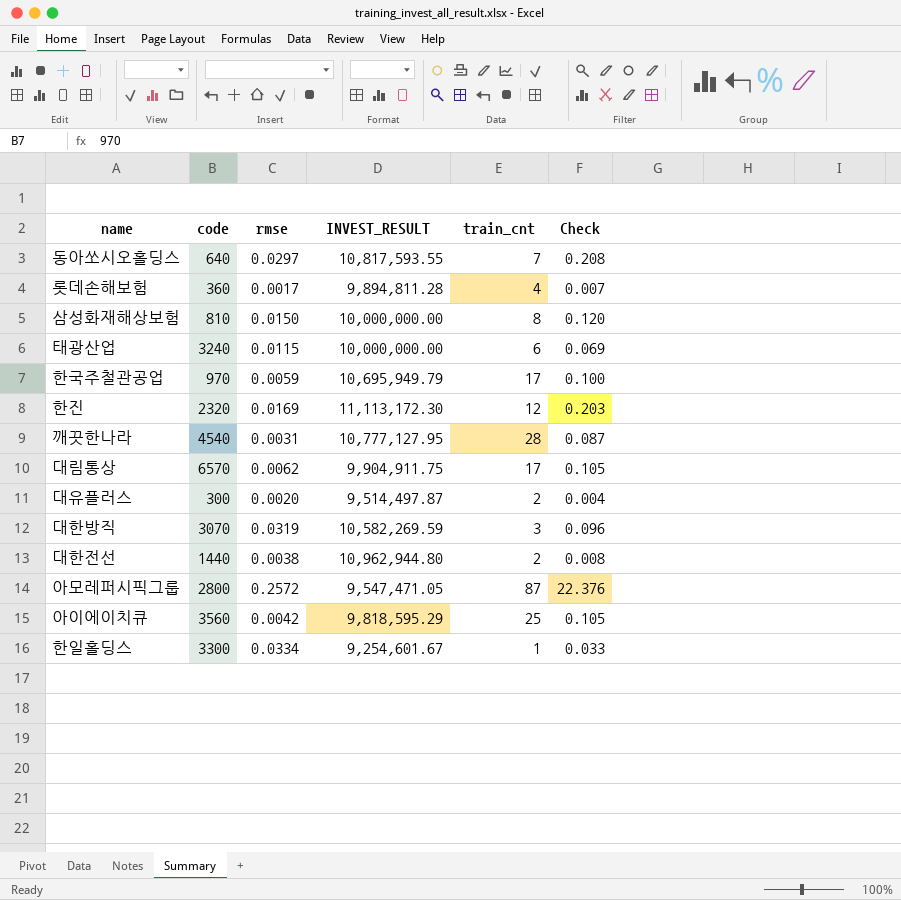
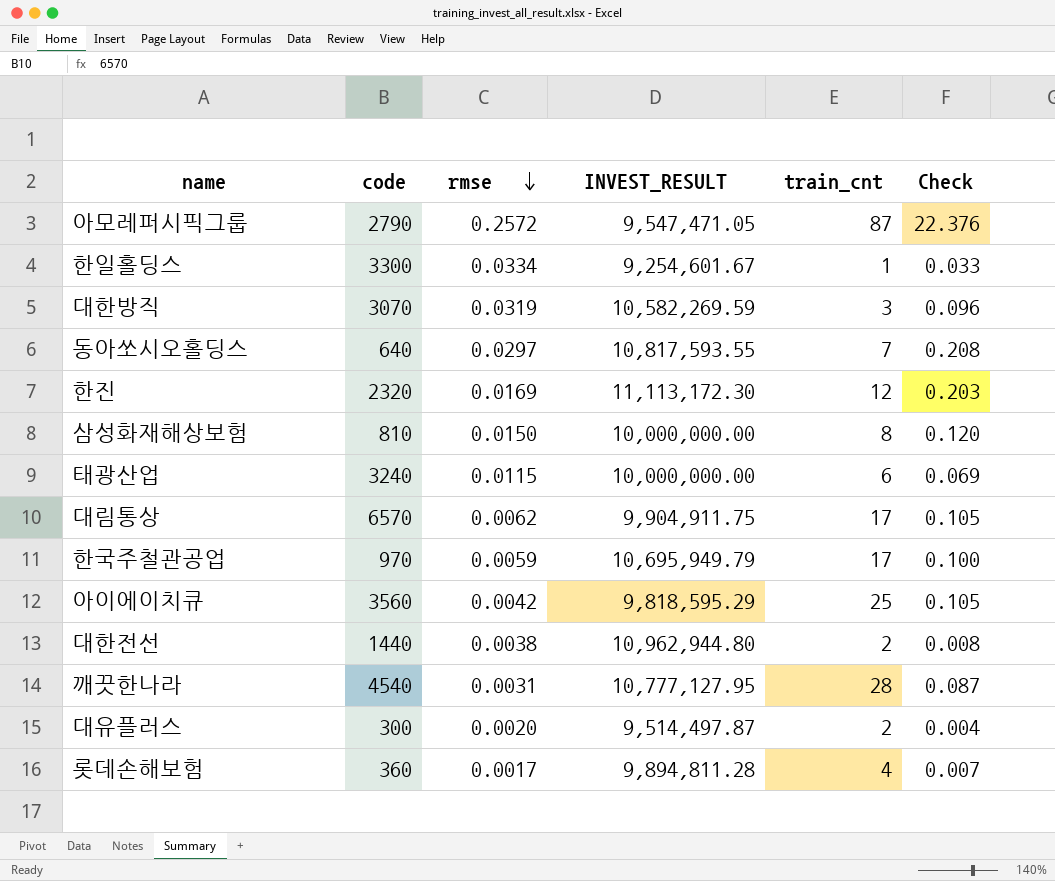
row order: none -> rmse descending
아모레퍼시픽그룹 | code: 2800 -> 2790

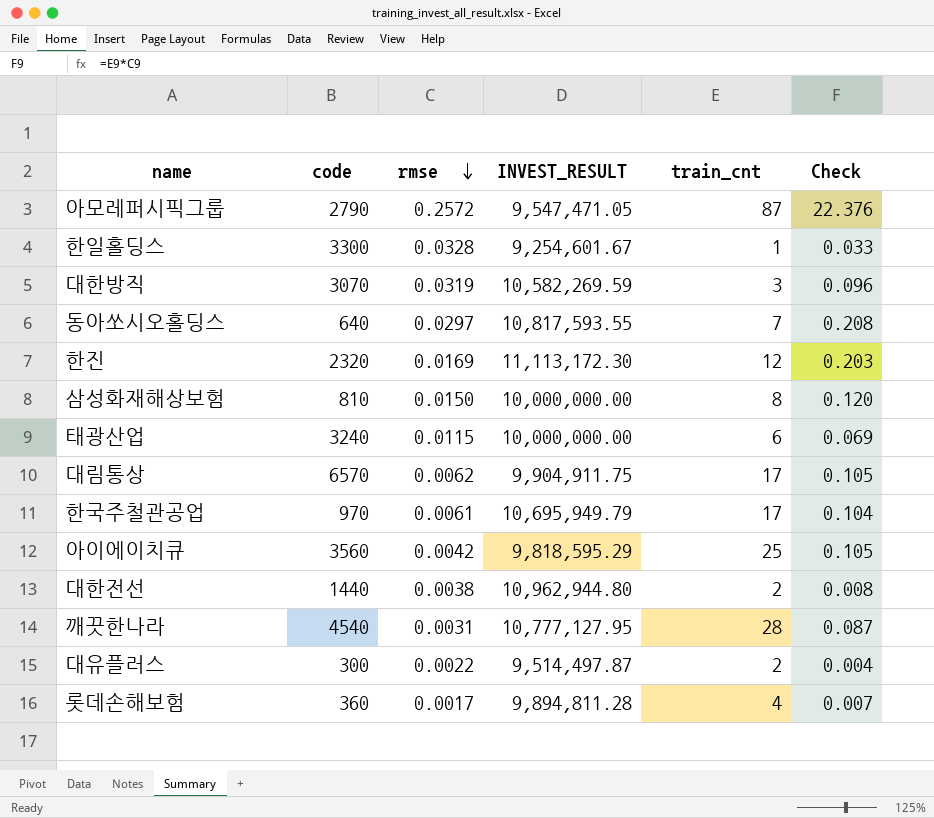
한일홀딩스 | rmse: 0.0334 -> 0.0328
한국주철관공업 | rmse: 0.0059 -> 0.0061
한국주철관공업 | Check: 0.100 -> 0.104
대유플러스 | rmse: 0.0020 -> 0.0022

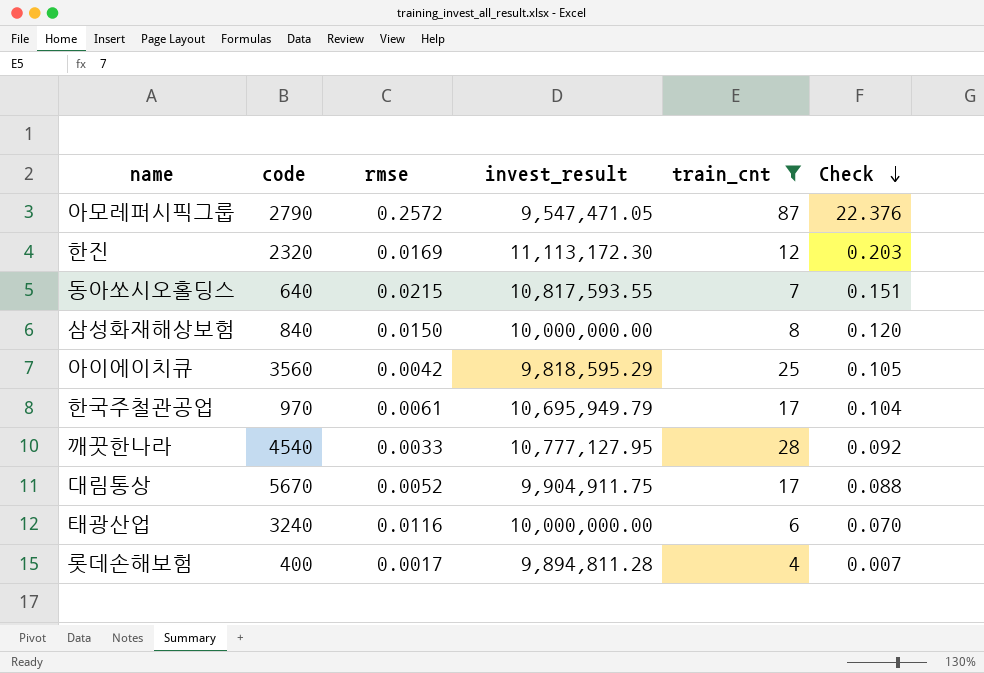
filter: none -> train_cnt >= 4
row order: rmse descending -> Check descending
column name: INVEST_RESULT -> invest_result
동아쏘시오홀딩스 | rmse: 0.0297 -> 0.0215
동아쏘시오홀딩스 | Check: 0.208 -> 0.151
삼성화재해상보험 | code: 810 -> 840
깨끗한나라 | rmse: 0.0031 -> 0.0033
깨끗한나라 | Check: 0.087 -> 0.092
대림통상 | code: 6570 -> 5670
대림통상 | rmse: 0.0062 -> 0.0052
대림통상 | Check: 0.105 -> 0.088
태광산업 | rmse: 0.0115 -> 0.0116
태광산업 | Check: 0.069 -> 0.070
롯데손해보험 | code: 360 -> 400

